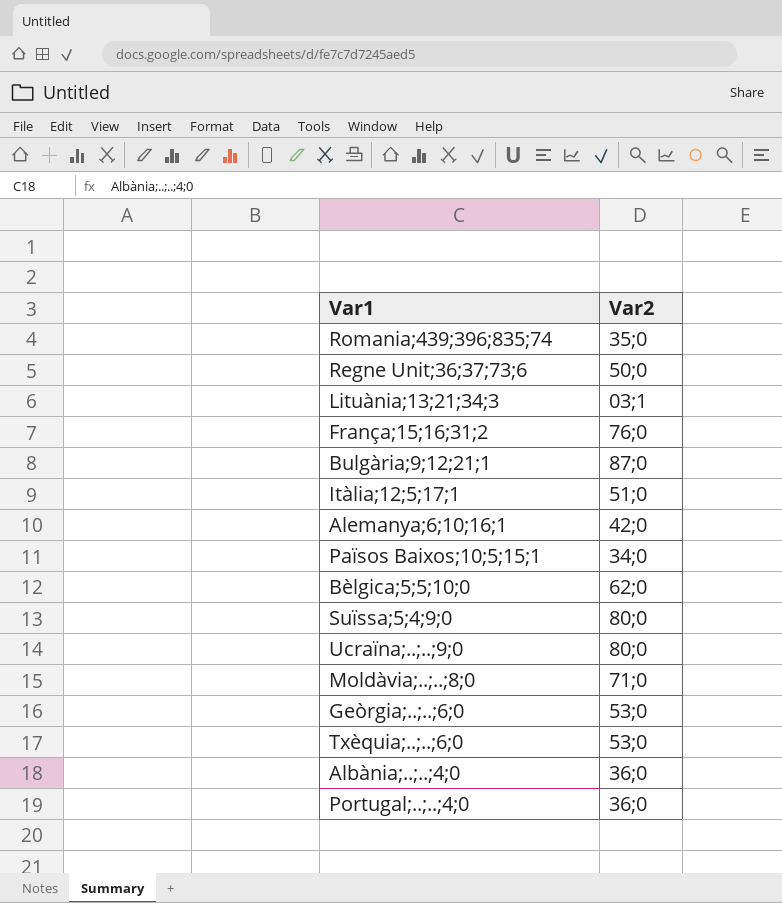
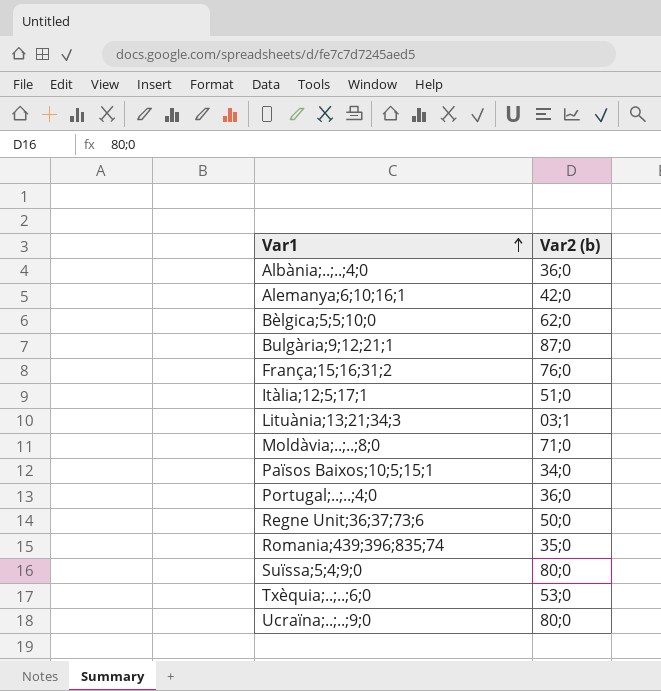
row order: none -> Var1 ascending
column name: Var2 -> Var2 (b)
row Geòrgia;..;..;6;0: 53;0 -> none

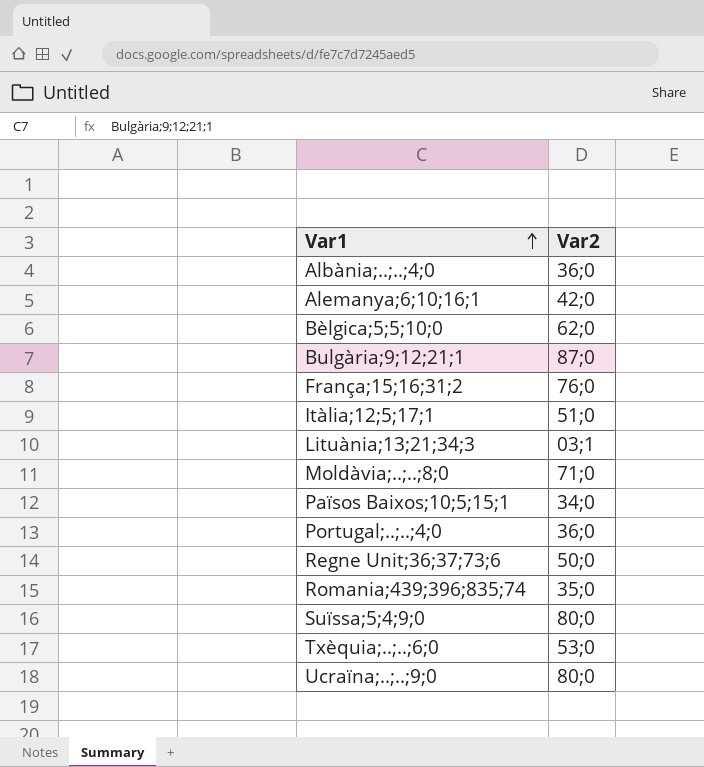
column name: Var2 (b) -> Var2

